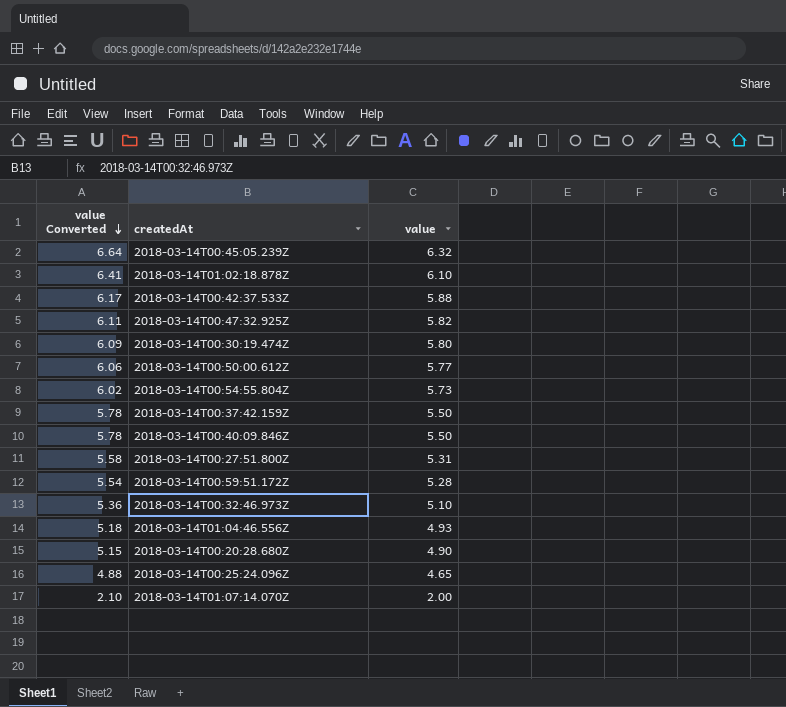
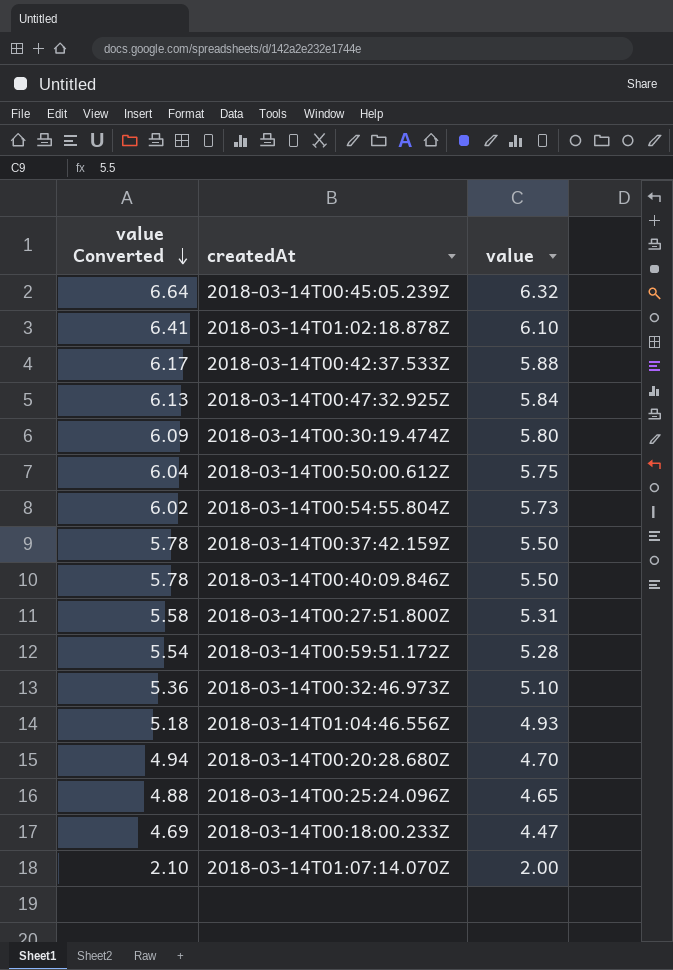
2018-03-14T00:47:32.925Z | value Converted: 6.11 -> 6.13
2018-03-14T00:47:32.925Z | value: 5.82 -> 5.84
2018-03-14T00:50:00.612Z | value Converted: 6.06 -> 6.04
2018-03-14T00:50:00.612Z | value: 5.77 -> 5.75
2018-03-14T00:20:28.680Z | value Converted: 5.15 -> 4.94
2018-03-14T00:20:28.680Z | value: 4.90 -> 4.70
row 2018-03-14T00:18:00.233Z: none -> 4.69 | 4.47

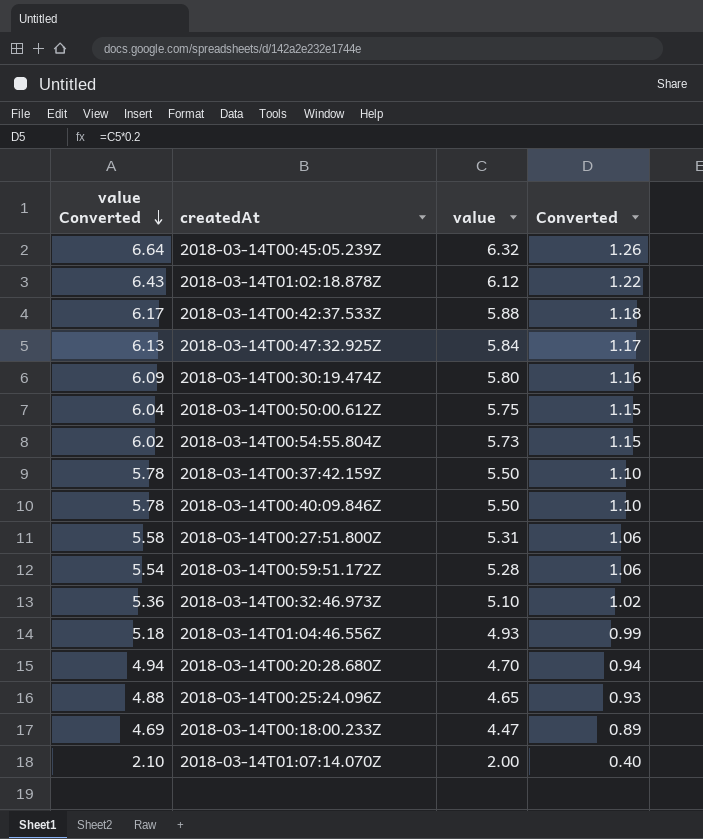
column Converted | formula: none -> [value] * 0.2
2018-03-14T01:02:18.878Z | value Converted: 6.41 -> 6.43
2018-03-14T01:02:18.878Z | value: 6.10 -> 6.12

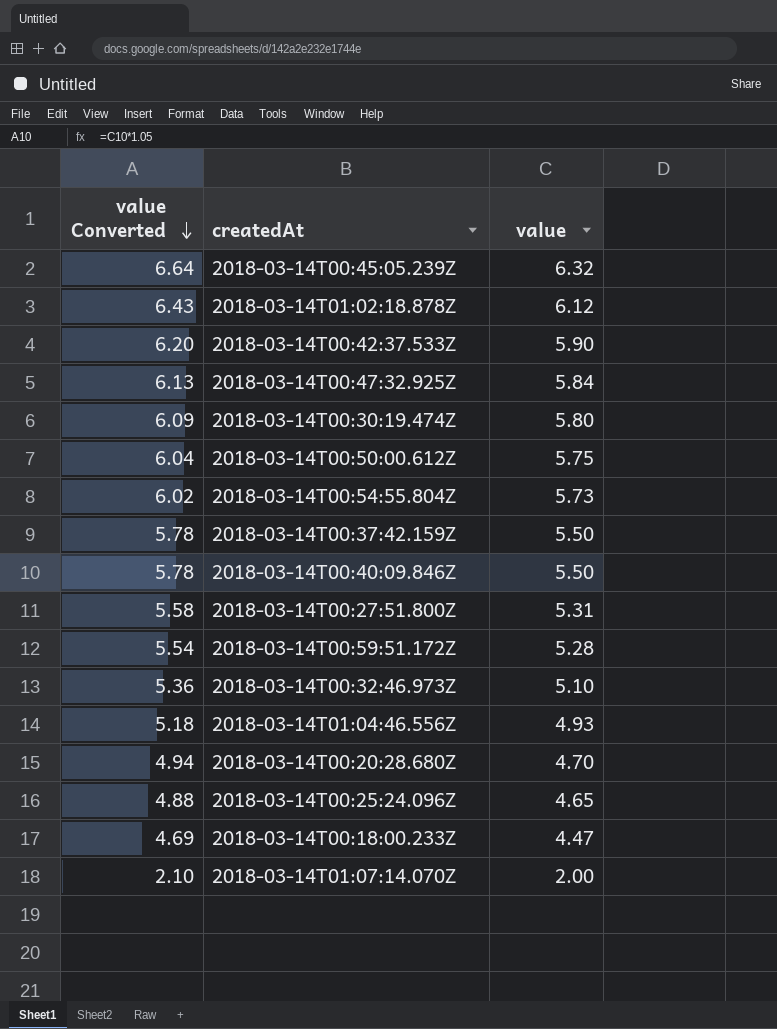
column Converted | formula: [value] * 0.2 -> none
2018-03-14T00:42:37.533Z | value Converted: 6.17 -> 6.20
2018-03-14T00:42:37.533Z | value: 5.88 -> 5.90

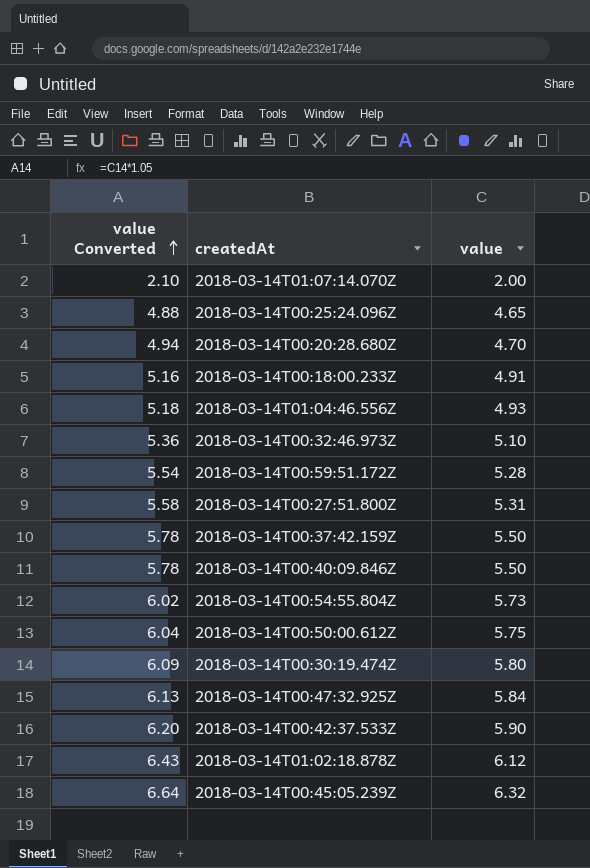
row order: value Converted descending -> value Converted ascending
2018-03-14T00:18:00.233Z | value Converted: 4.69 -> 5.16
2018-03-14T00:18:00.233Z | value: 4.47 -> 4.91

